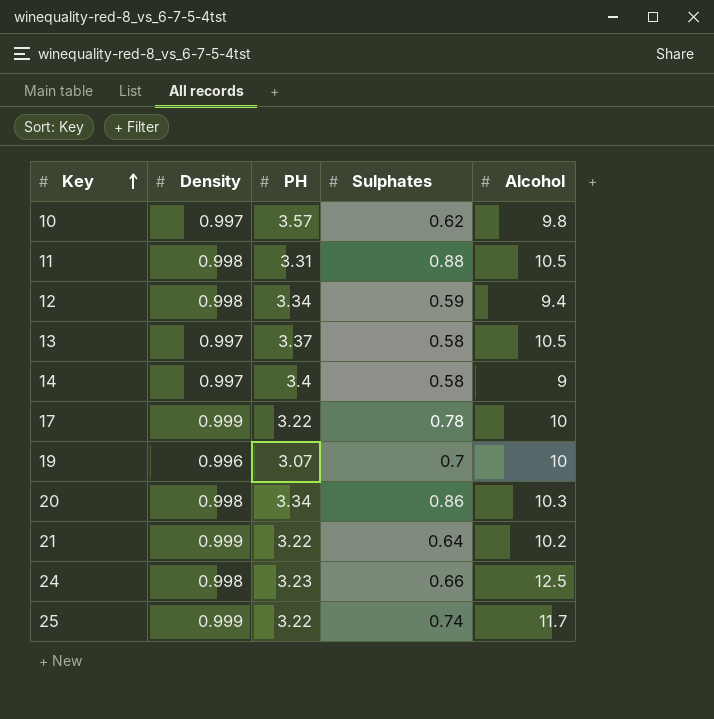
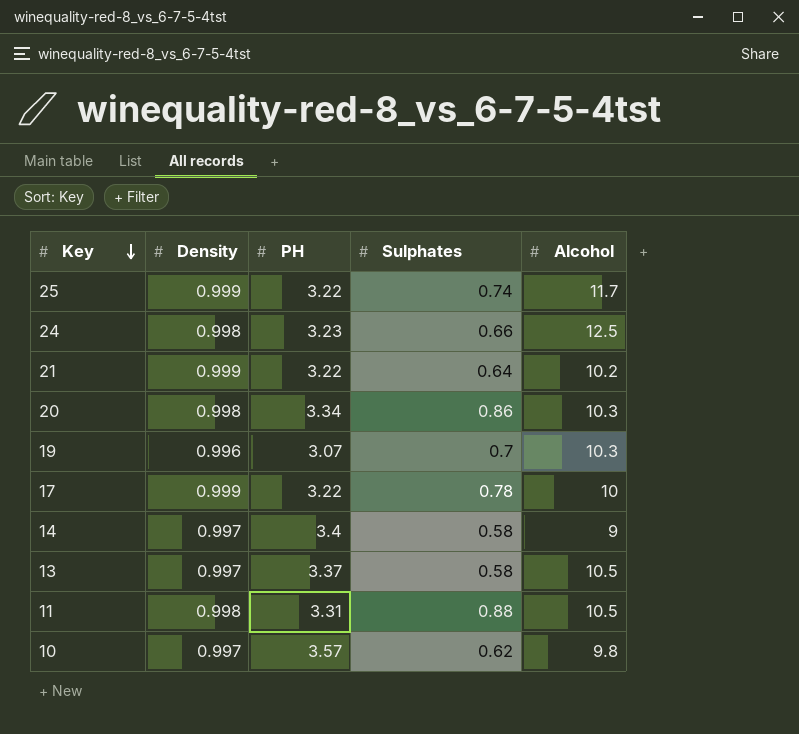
row order: Key ascending -> Key descending
row 12: 0.998 | 3.34 | 0.59 | 9.4 -> none
19 | Alcohol: 10 -> 10.3

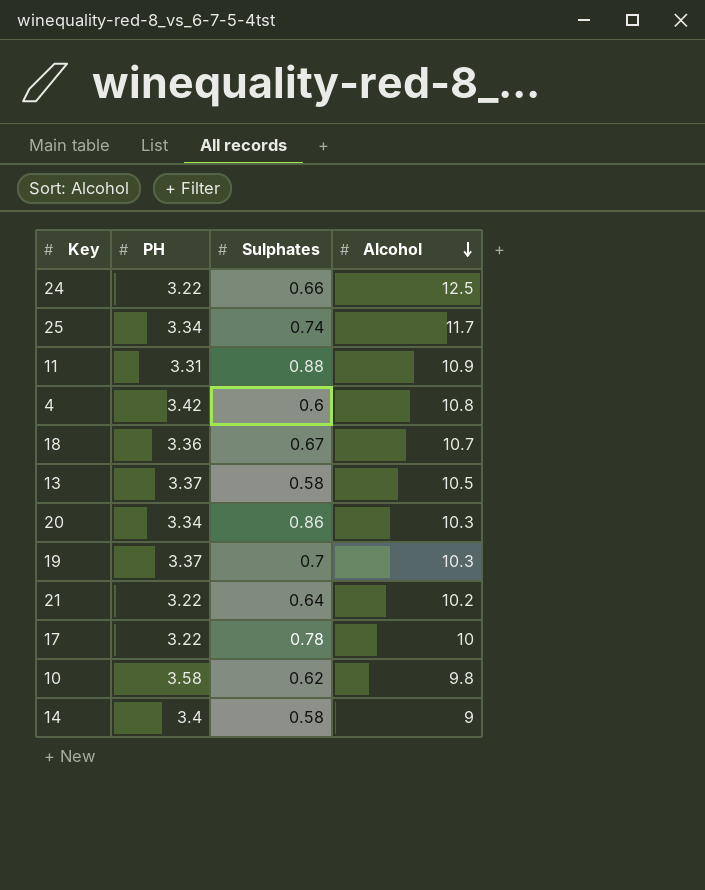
row order: Key descending -> Alcohol descending
column Density | position: 2 -> none
24 | PH: 3.23 -> 3.22
25 | PH: 3.22 -> 3.34
11 | Alcohol: 10.5 -> 10.9
row 4: none -> 3.42 | 0.6 | 10.8
row 18: none -> 3.36 | 0.67 | 10.7
19 | PH: 3.07 -> 3.37
10 | PH: 3.57 -> 3.58

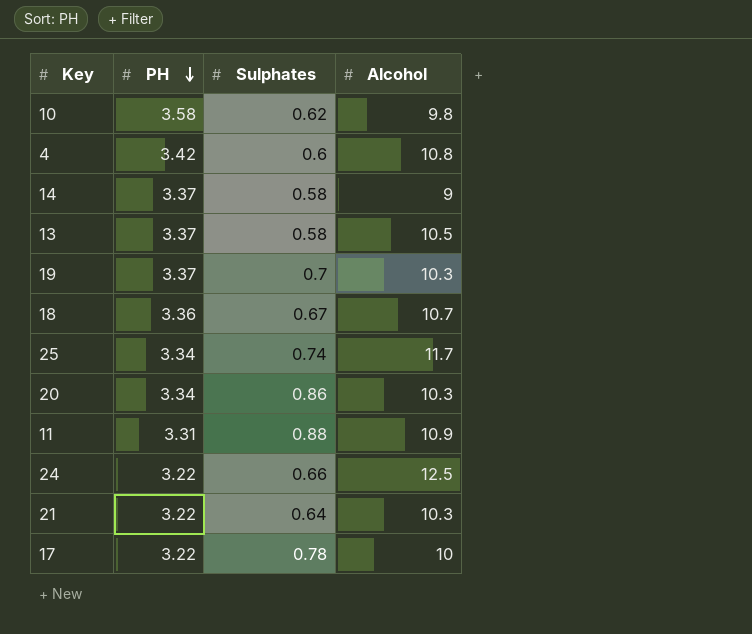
row order: Alcohol descending -> PH descending
14 | PH: 3.4 -> 3.37
21 | Alcohol: 10.2 -> 10.3

